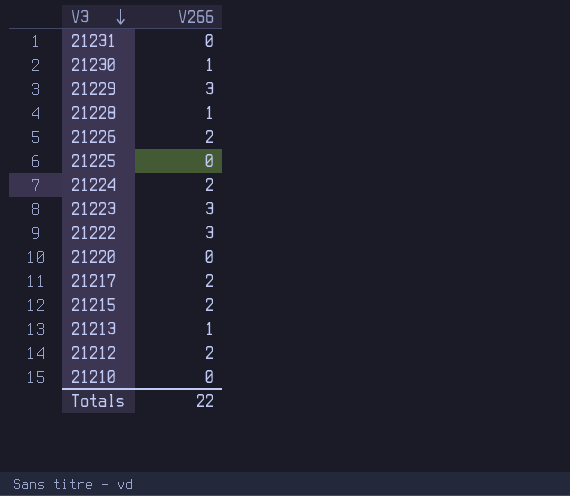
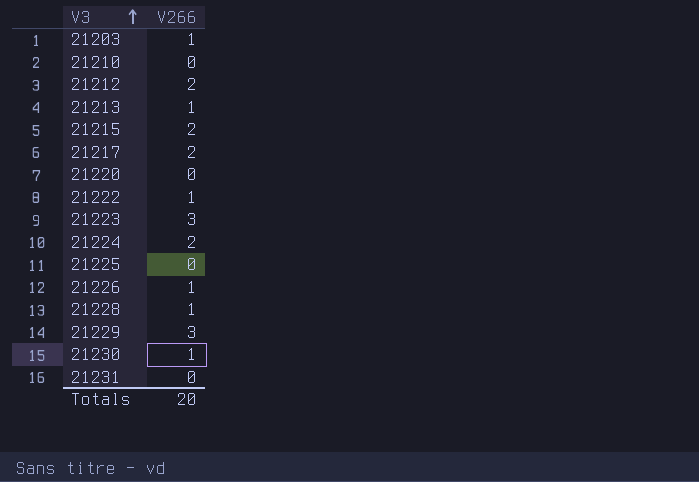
row order: V3 descending -> V3 ascending
row 21203: none -> 1
21222 | V266: 3 -> 1
21226 | V266: 2 -> 1
Totals | V266: 22 -> 20

